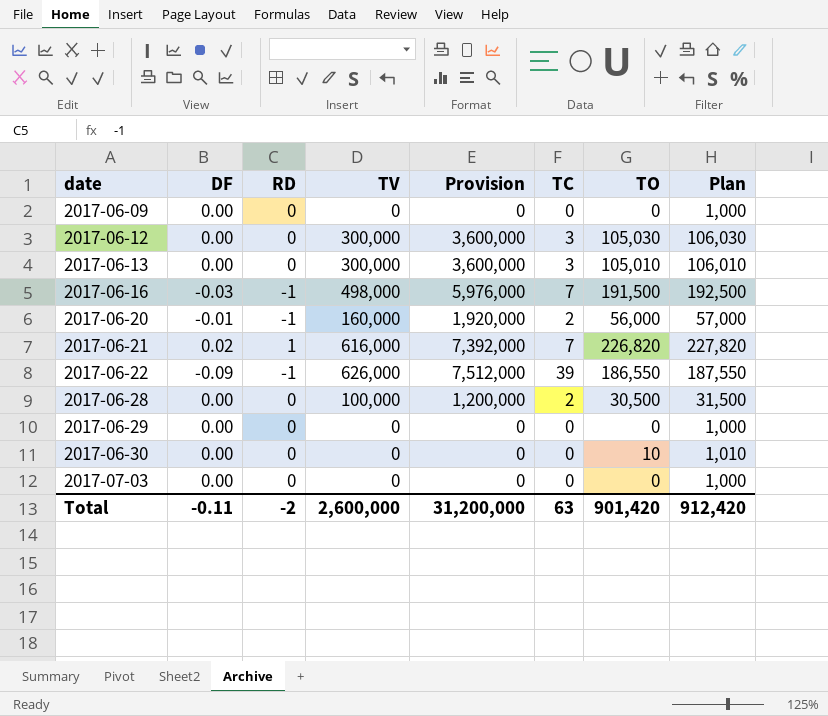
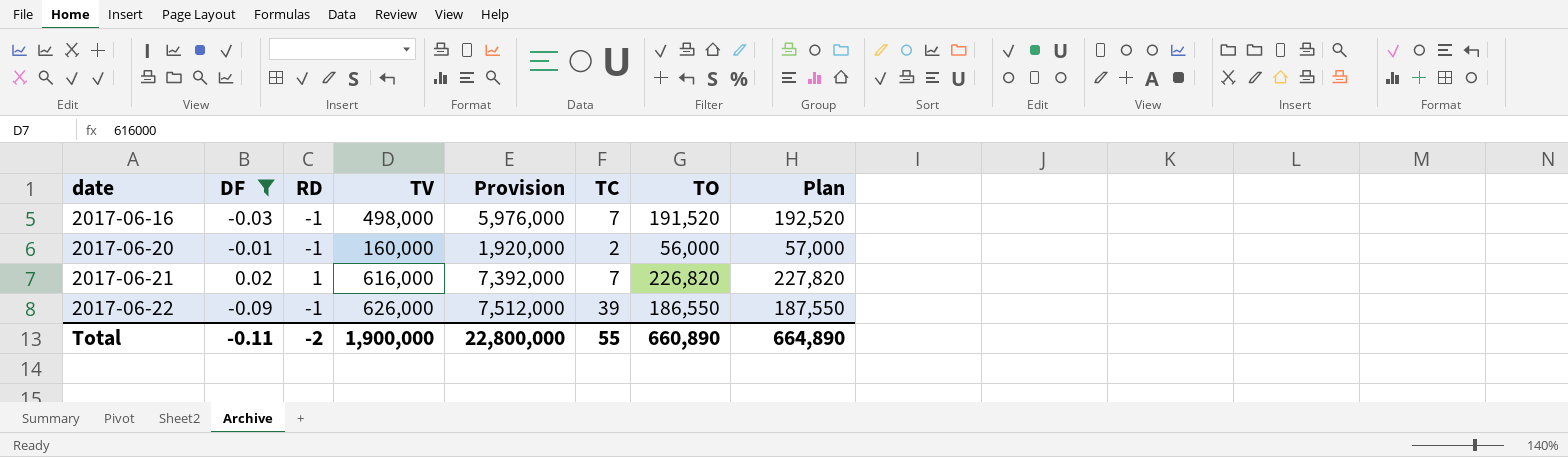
filter: none -> DF != 0.00
2017-06-16 | TO: 191,500 -> 191,520
2017-06-16 | Plan: 192,500 -> 192,520
Total | TV: 2,600,000 -> 1,900,000
Total | Provision: 31,200,000 -> 22,800,000
Total | TC: 63 -> 55
Total | TO: 901,420 -> 660,890
Total | Plan: 912,420 -> 664,890

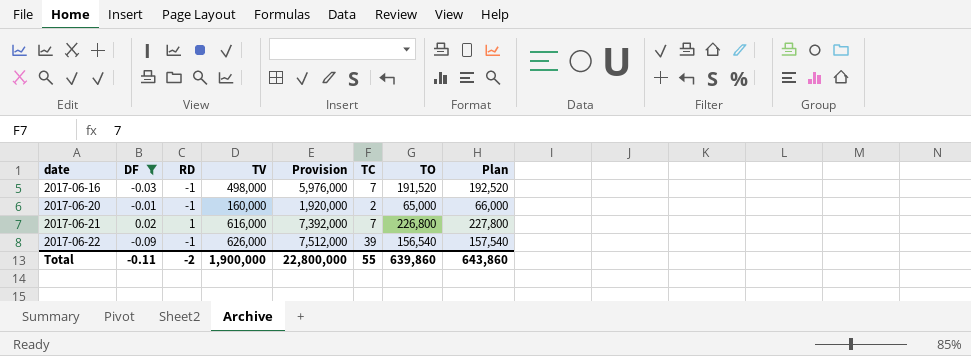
2017-06-20 | TO: 56,000 -> 65,000
2017-06-20 | Plan: 57,000 -> 66,000
2017-06-21 | TO: 226,820 -> 226,800
2017-06-21 | Plan: 227,820 -> 227,800
2017-06-22 | TO: 186,550 -> 156,540
2017-06-22 | Plan: 187,550 -> 157,540
Total | TO: 660,890 -> 639,860
Total | Plan: 664,890 -> 643,860

